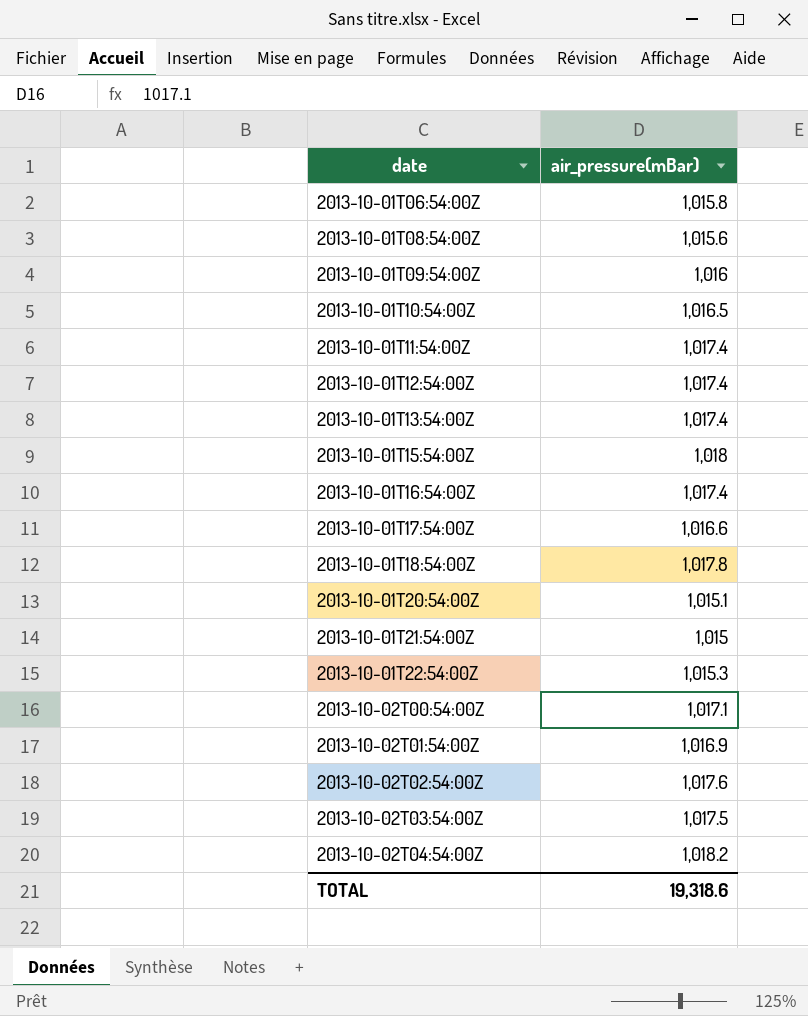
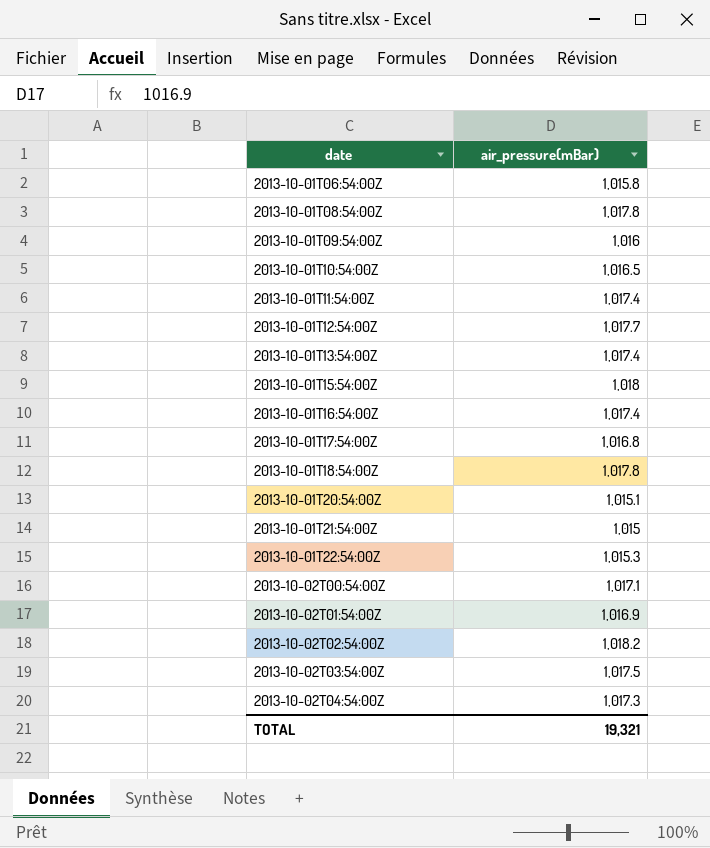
2013-10-01T08:54:00Z | air_pressure(mBar): 1,015.6 -> 1,017.8
2013-10-01T12:54:00Z | air_pressure(mBar): 1,017.4 -> 1,017.7
2013-10-01T17:54:00Z | air_pressure(mBar): 1,016.6 -> 1,016.8
2013-10-02T02:54:00Z | air_pressure(mBar): 1,017.6 -> 1,018.2
2013-10-02T04:54:00Z | air_pressure(mBar): 1,018.2 -> 1,017.3
TOTAL | air_pressure(mBar): 19,318.6 -> 19,321

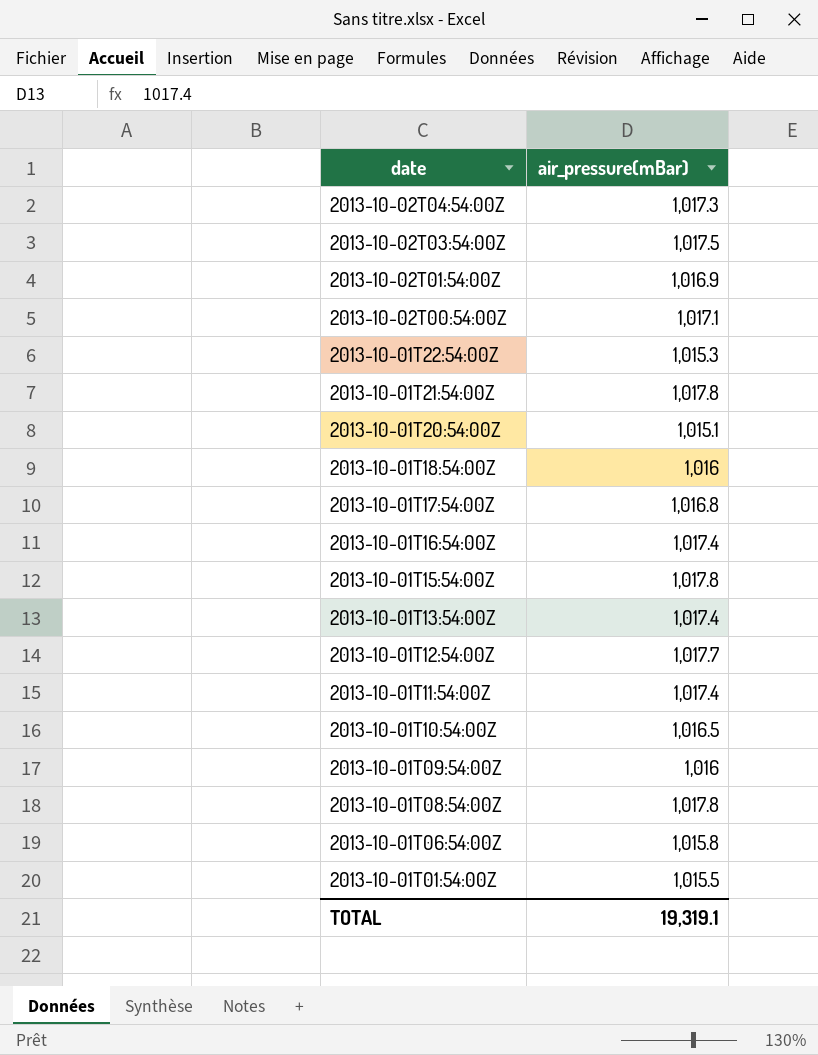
row order: date ascending -> date descending
row 2013-10-02T02:54:00Z: 1,018.2 -> none
2013-10-01T21:54:00Z | air_pressure(mBar): 1,015 -> 1,017.8
2013-10-01T18:54:00Z | air_pressure(mBar): 1,017.8 -> 1,016
2013-10-01T15:54:00Z | air_pressure(mBar): 1,018 -> 1,017.8
row 2013-10-01T01:54:00Z: none -> 1,015.5
TOTAL | air_pressure(mBar): 19,321 -> 19,319.1

